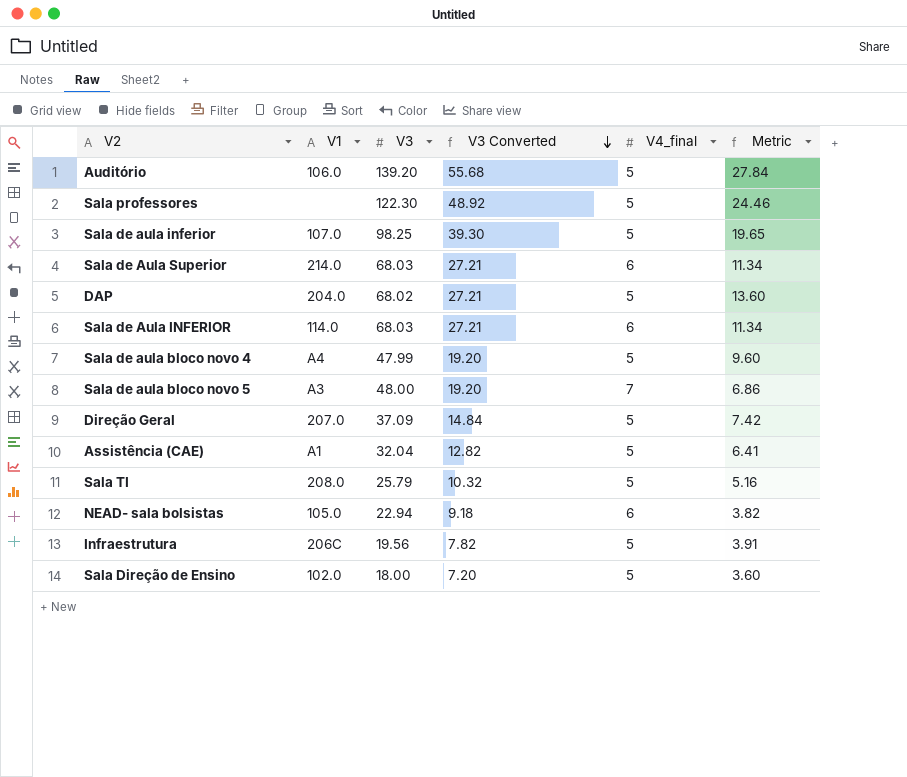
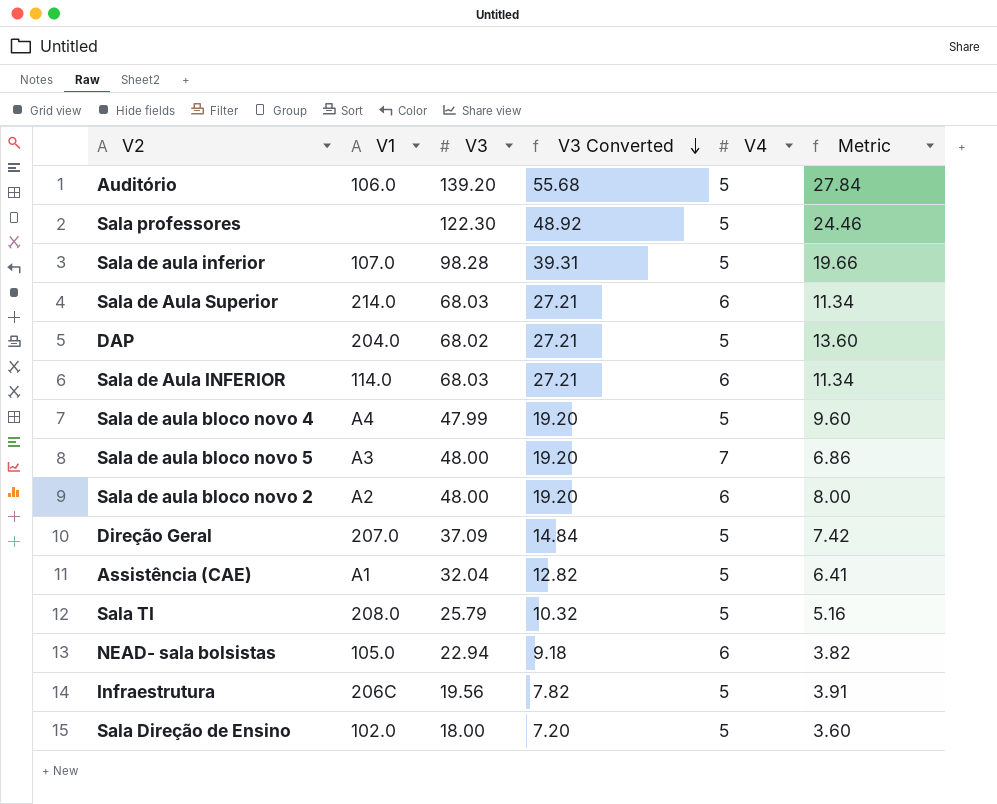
column name: V4_final -> V4
Sala de aula inferior | V3: 98.25 -> 98.28
Sala de aula inferior | V3 Converted: 39.30 -> 39.31
Sala de aula inferior | Metric: 19.65 -> 19.66
row Sala de aula bloco novo 2: none -> A2 | 48.00 | 19.20 | 6 | 8.00

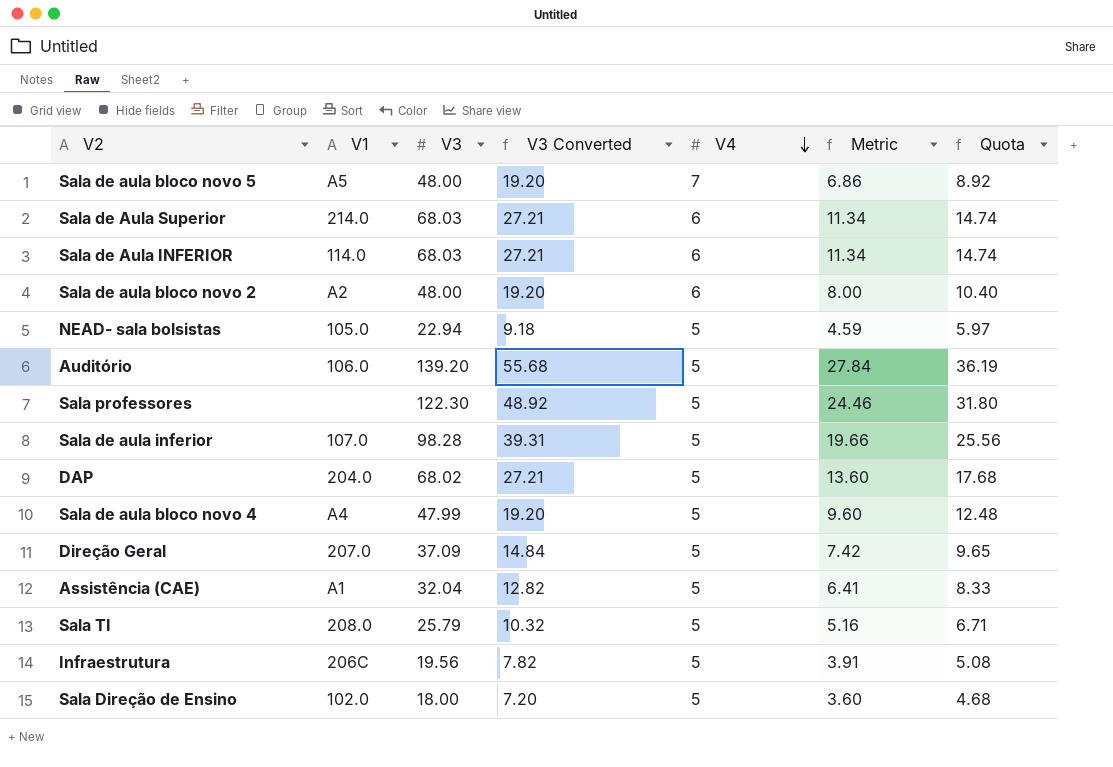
row order: V3 Converted descending -> V4 descending
column Quota | formula: none -> [Metric] * 1.3
Sala de aula bloco novo 5 | V1: A3 -> A5
NEAD- sala bolsistas | V4: 6 -> 5
NEAD- sala bolsistas | Metric: 3.82 -> 4.59

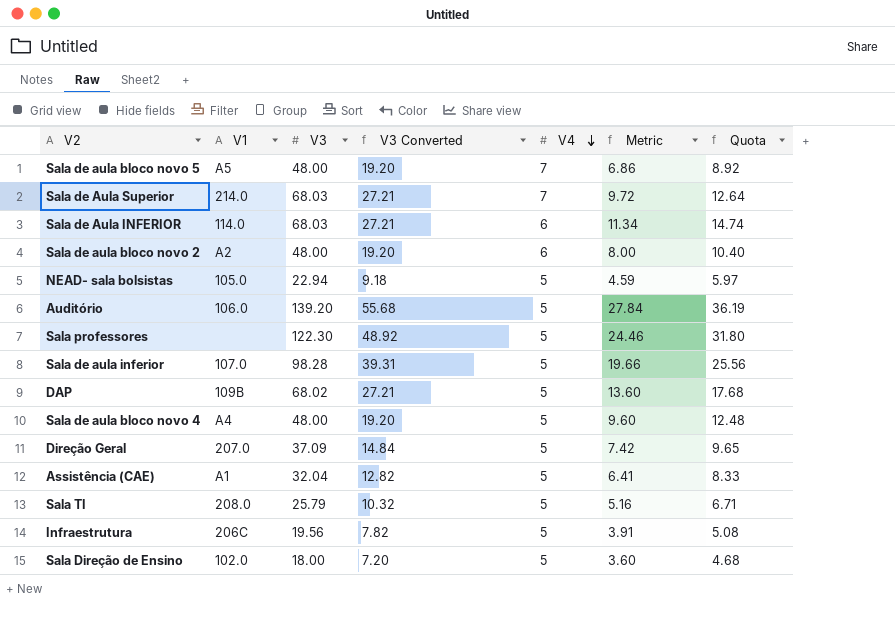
Sala de Aula Superior | V4: 6 -> 7
Sala de Aula Superior | Metric: 11.34 -> 9.72
Sala de Aula Superior | Quota: 14.74 -> 12.64
DAP | V1: 204.0 -> 109B
Sala de aula bloco novo 4 | V3: 47.99 -> 48.00

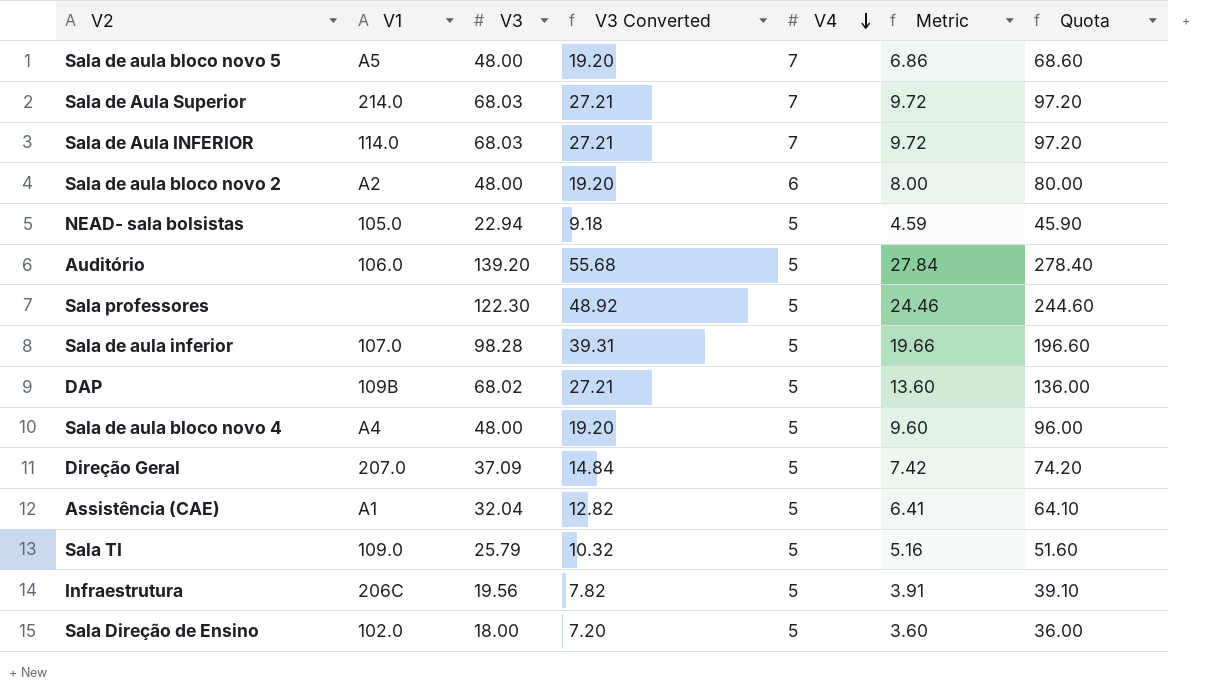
column Quota | formula: [Metric] * 1.3 -> [Metric] * 10
Sala de Aula INFERIOR | V4: 6 -> 7
Sala de Aula INFERIOR | Metric: 11.34 -> 9.72
Sala TI | V1: 208.0 -> 109.0

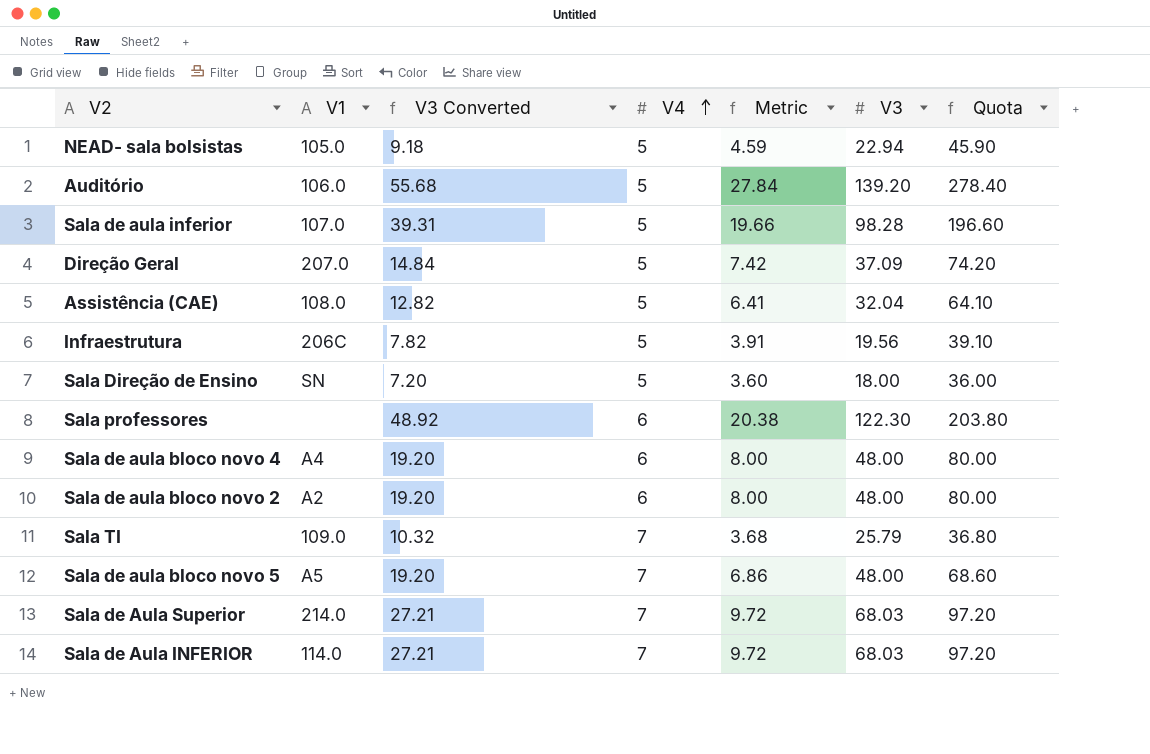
row order: V4 descending -> V4 ascending
column V3 | position: 3 -> 6
row DAP: 109B | 68.02 | 27.21 | 5 | 13.60 | 136.00 -> none
Assistência (CAE) | V1: A1 -> 108.0
Sala Direção de Ensino | V1: 102.0 -> SN
Sala professores | V4: 5 -> 6
Sala professores | Metric: 24.46 -> 20.38
Sala professores | Quota: 244.60 -> 203.80
Sala de aula bloco novo 4 | V4: 5 -> 6
Sala de aula bloco novo 4 | Metric: 9.60 -> 8.00
Sala de aula bloco novo 4 | Quota: 96.00 -> 80.00
Sala TI | V4: 5 -> 7
Sala TI | Metric: 5.16 -> 3.68
Sala TI | Quota: 51.60 -> 36.80

